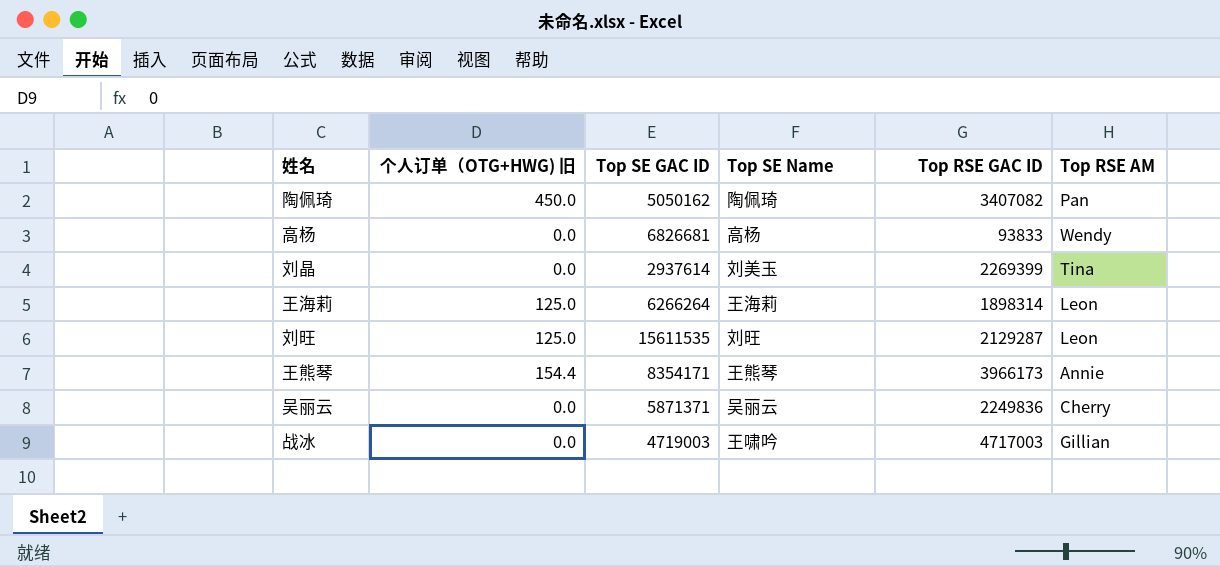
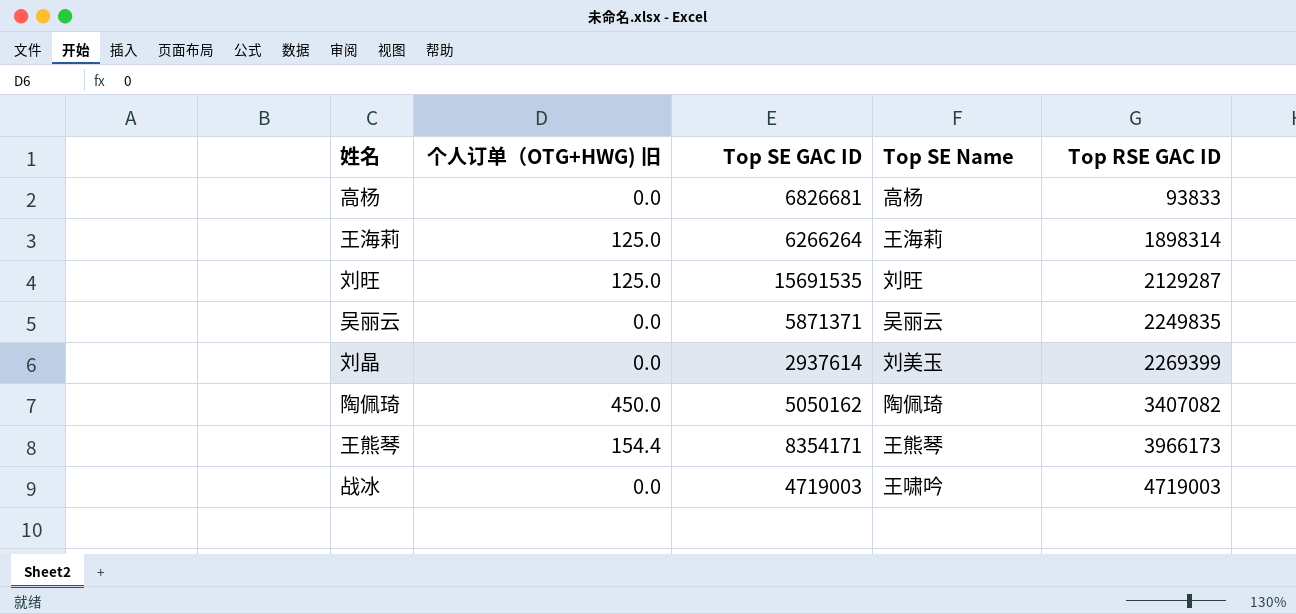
row order: none -> Top RSE GAC ID ascending
column Top RSE AM | position: 6 -> none
刘旺 | Top SE GAC ID: 15611535 -> 15691535
吴丽云 | Top RSE GAC ID: 2249836 -> 2249835
战冰 | Top RSE GAC ID: 4717003 -> 4719003

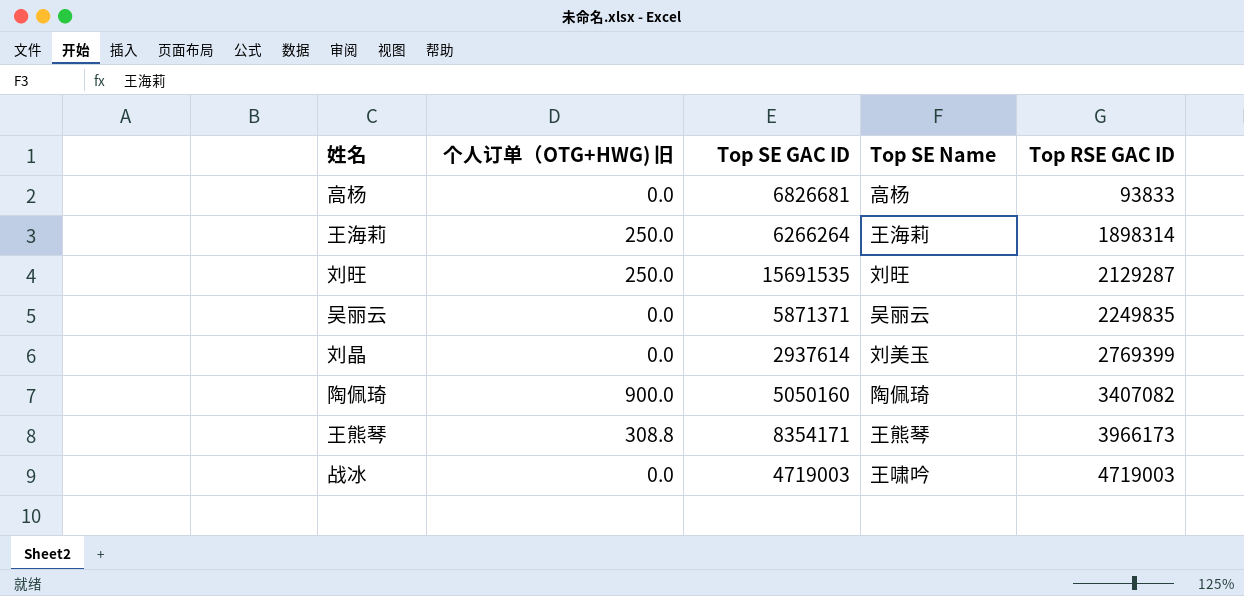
王海莉 | 个人订单（OTG+HWG) 旧: 125.0 -> 250.0
刘旺 | 个人订单（OTG+HWG) 旧: 125.0 -> 250.0
刘晶 | Top RSE GAC ID: 2269399 -> 2769399
陶佩琦 | 个人订单（OTG+HWG) 旧: 450.0 -> 900.0
陶佩琦 | Top SE GAC ID: 5050162 -> 5050160
王熊琴 | 个人订单（OTG+HWG) 旧: 154.4 -> 308.8

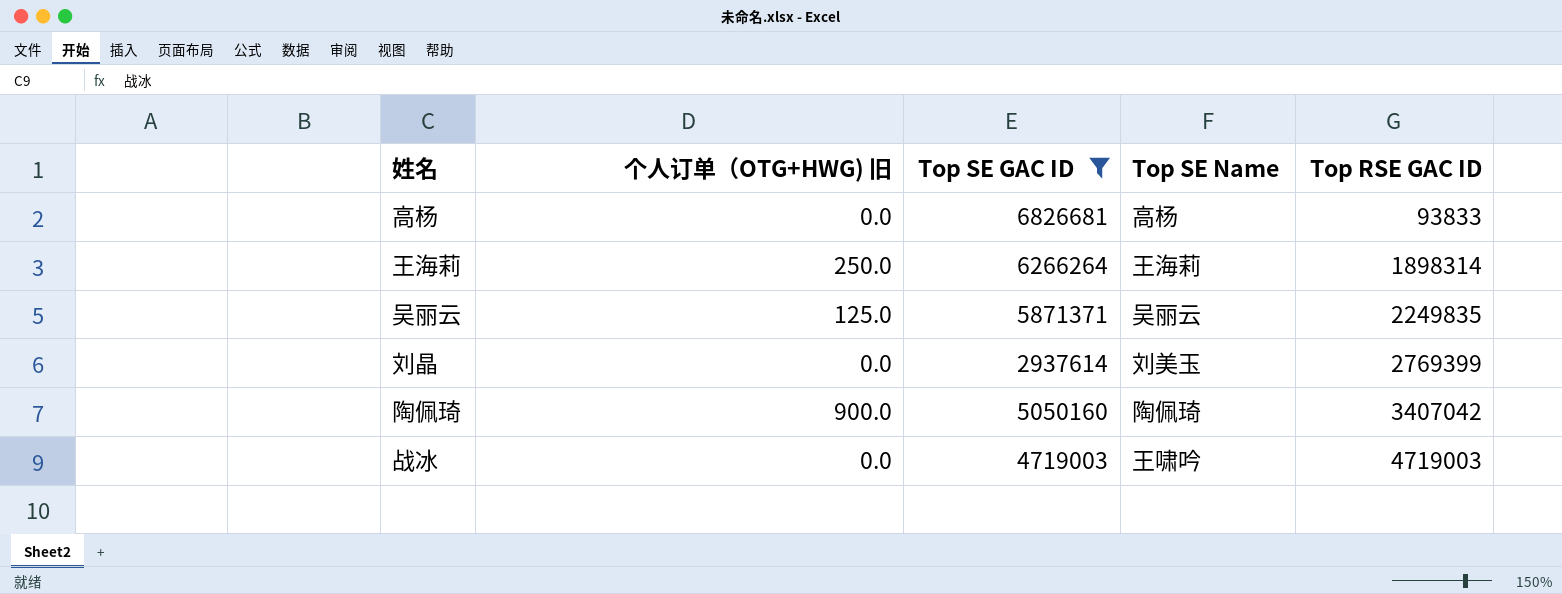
filter: none -> Top SE GAC ID <= 6826681
吴丽云 | 个人订单（OTG+HWG) 旧: 0.0 -> 125.0
陶佩琦 | Top RSE GAC ID: 3407082 -> 3407042

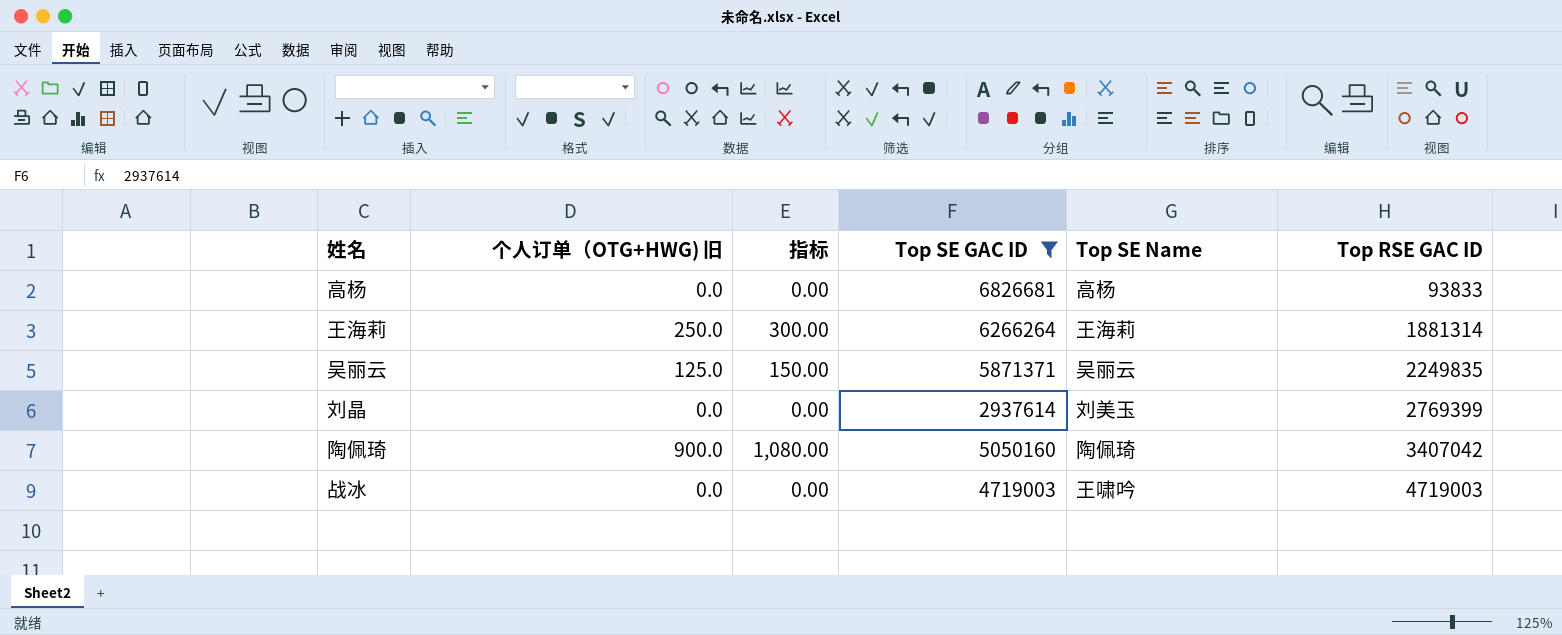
column 指标 | formula: none -> [个人订单（OTG+HWG) 旧] * 1.2
王海莉 | Top RSE GAC ID: 1898314 -> 1881314

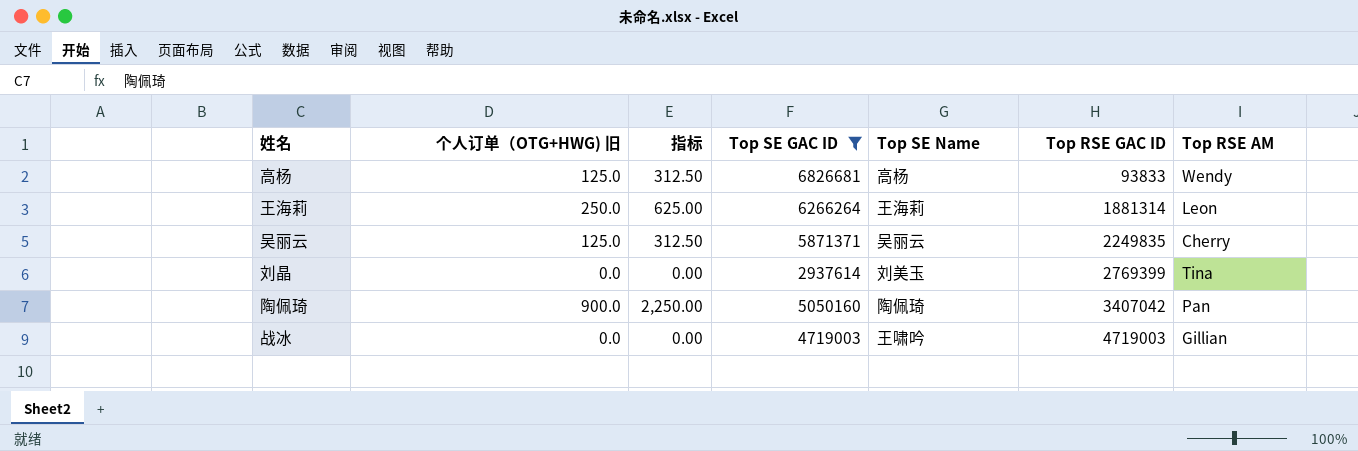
column 指标 | formula: [个人订单（OTG+HWG) 旧] * 1.2 -> [个人订单（OTG+HWG) 旧] * 2.5
column Top RSE AM | position: none -> 7
高杨 | 个人订单（OTG+HWG) 旧: 0.0 -> 125.0

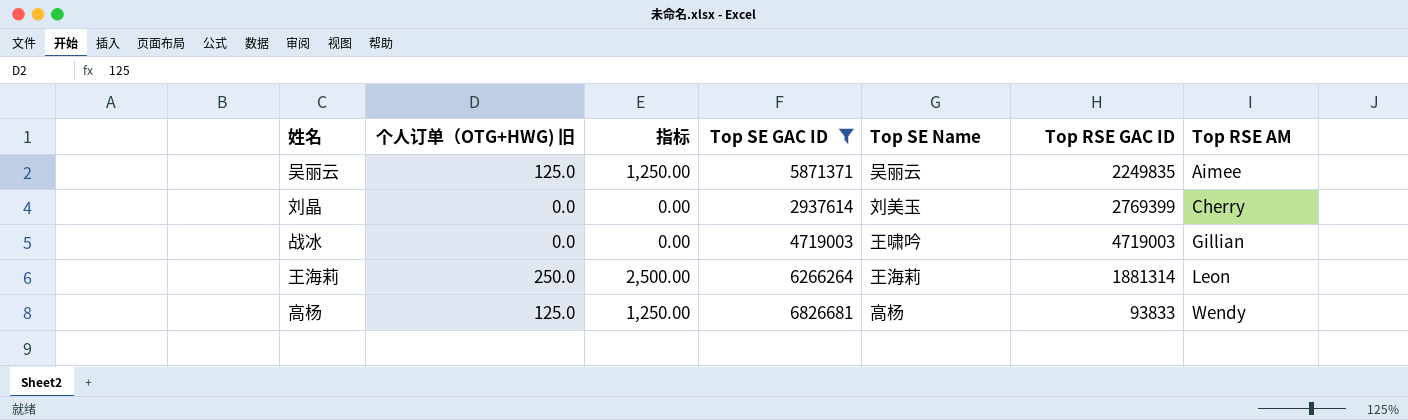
row order: Top RSE GAC ID ascending -> Top RSE AM ascending
column 指标 | formula: [个人订单（OTG+HWG) 旧] * 2.5 -> [个人订单（OTG+HWG) 旧] * 10
row 陶佩琦: 900.0 | 2,250.00 | 5050160 | 陶佩琦 | 3407042 | Pan -> none
吴丽云 | Top RSE AM: Cherry -> Aimee
刘晶 | Top RSE AM: Tina -> Cherry

